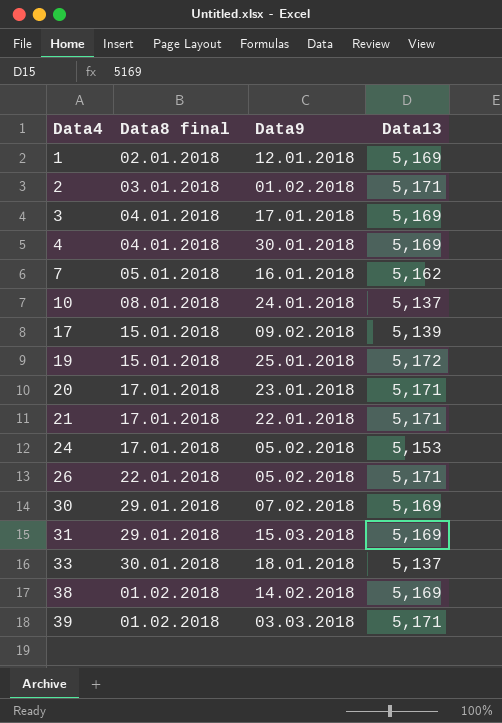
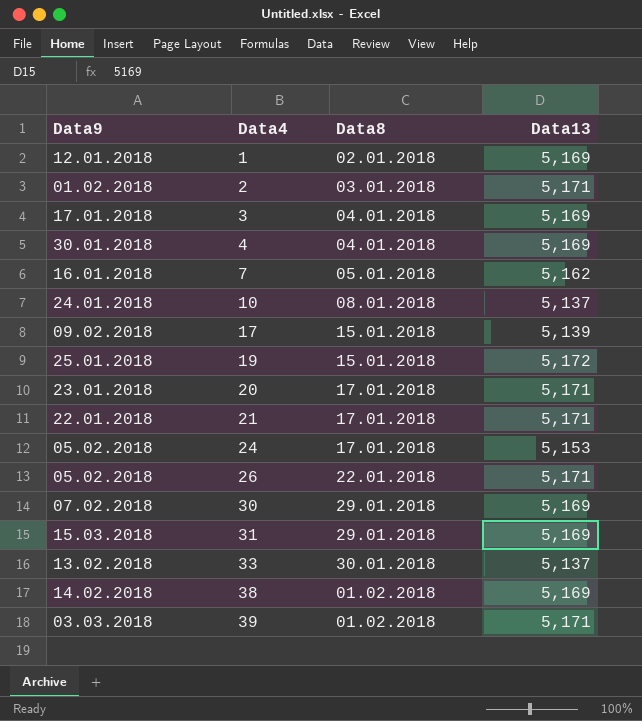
column Data9 | position: 3 -> 1
column name: Data8 final -> Data8
33 | Data9: 18.01.2018 -> 13.02.2018

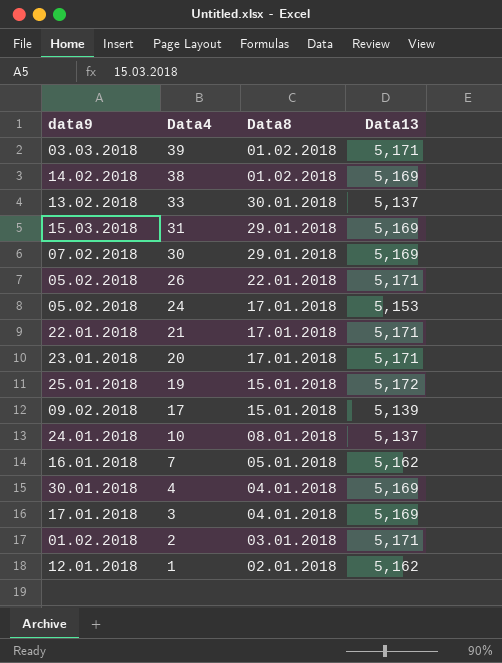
row order: Data4 ascending -> Data4 descending
column name: Data9 -> data9
1 | Data13: 5,169 -> 5,162

